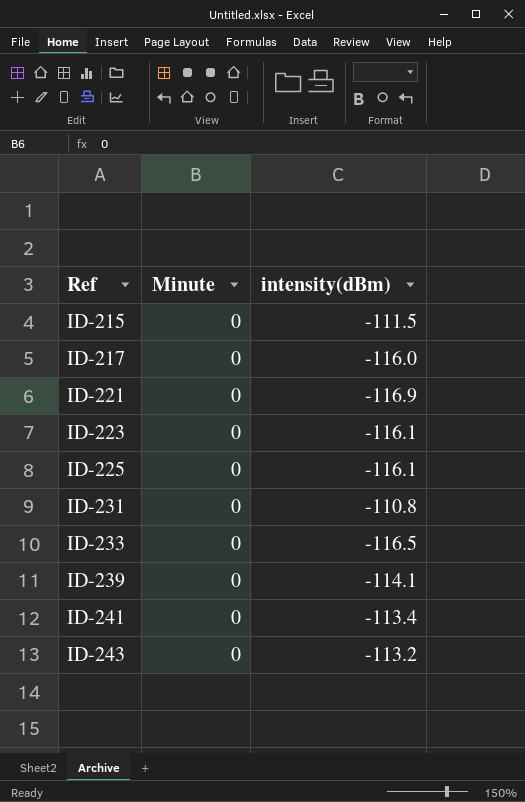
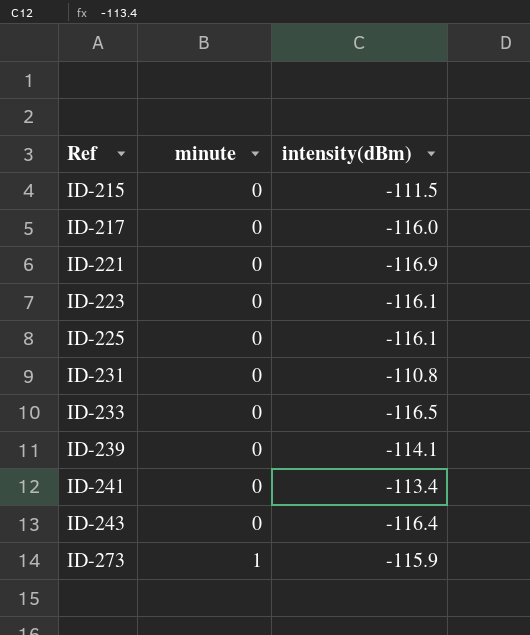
column name: Minute -> minute
ID-243 | intensity(dBm): -113.2 -> -116.4
row ID-273: none -> 1 | -115.9

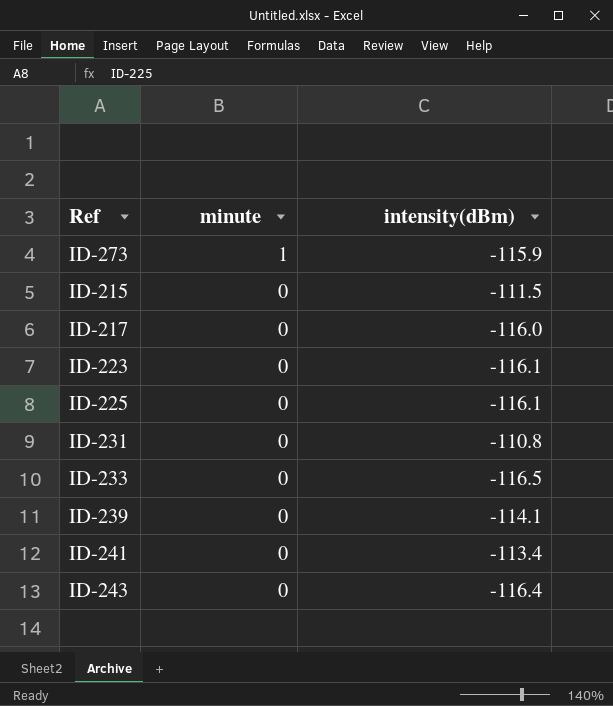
row order: Ref ascending -> minute descending
row ID-221: 0 | -116.9 -> none

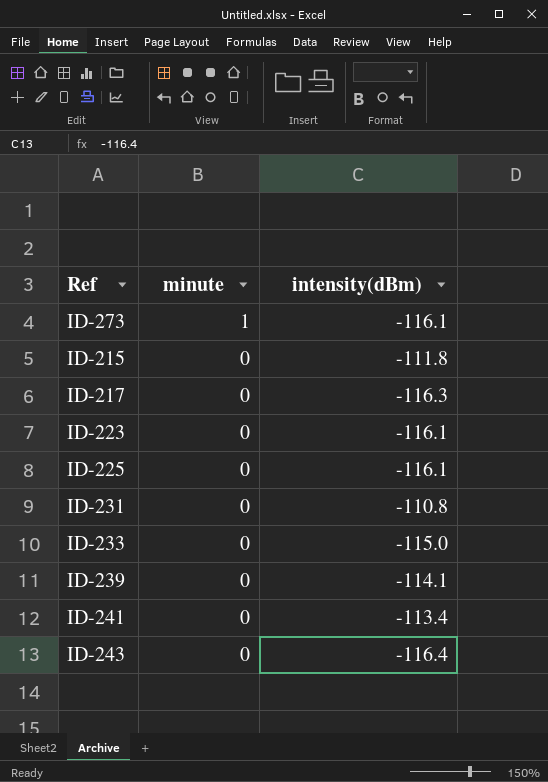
ID-273 | intensity(dBm): -115.9 -> -116.1
ID-215 | intensity(dBm): -111.5 -> -111.8
ID-217 | intensity(dBm): -116.0 -> -116.3
ID-233 | intensity(dBm): -116.5 -> -115.0

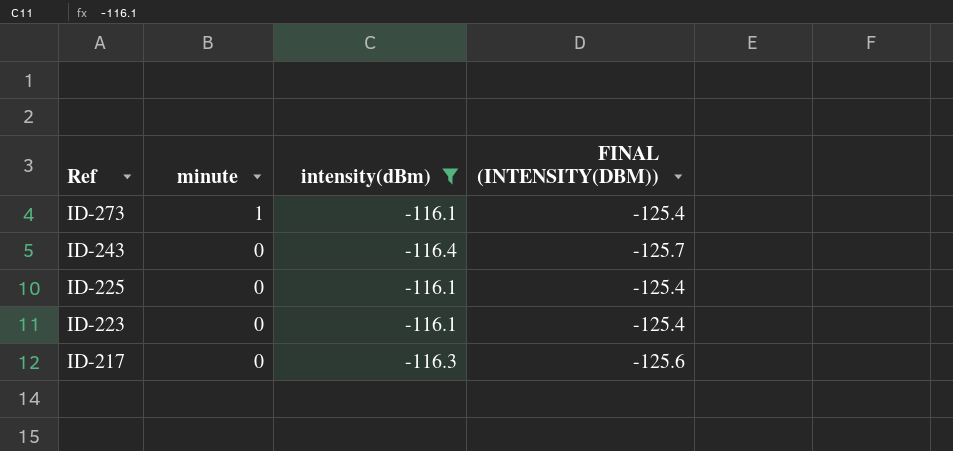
filter: none -> intensity(dBm) <= -116.1
row order: minute descending -> Ref descending
column FINAL (INTENSITY(DBM)) | formula: none -> [intensity(dBm)] * 1.08

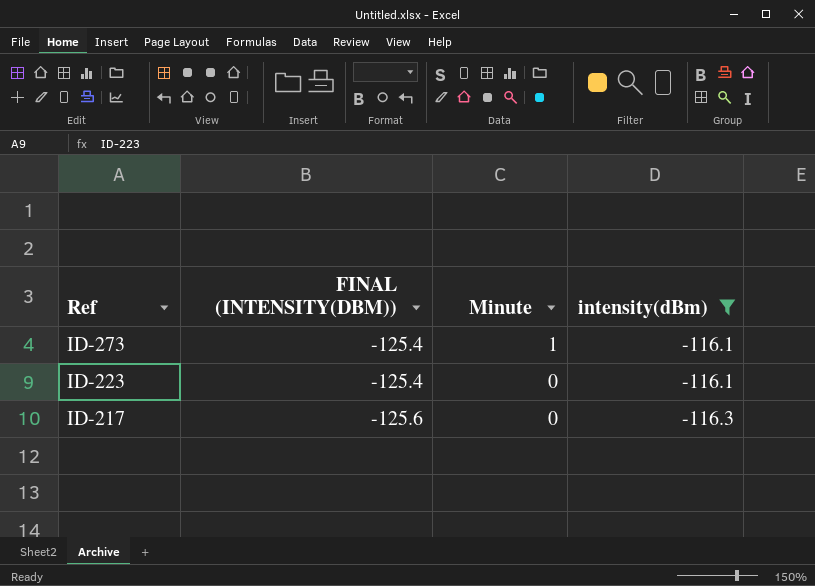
column FINAL (INTENSITY(DBM)) | position: 4 -> 2
column name: minute -> Minute
row ID-243: 0 | -116.4 | -125.7 -> none
row ID-225: 0 | -116.1 | -125.4 -> none

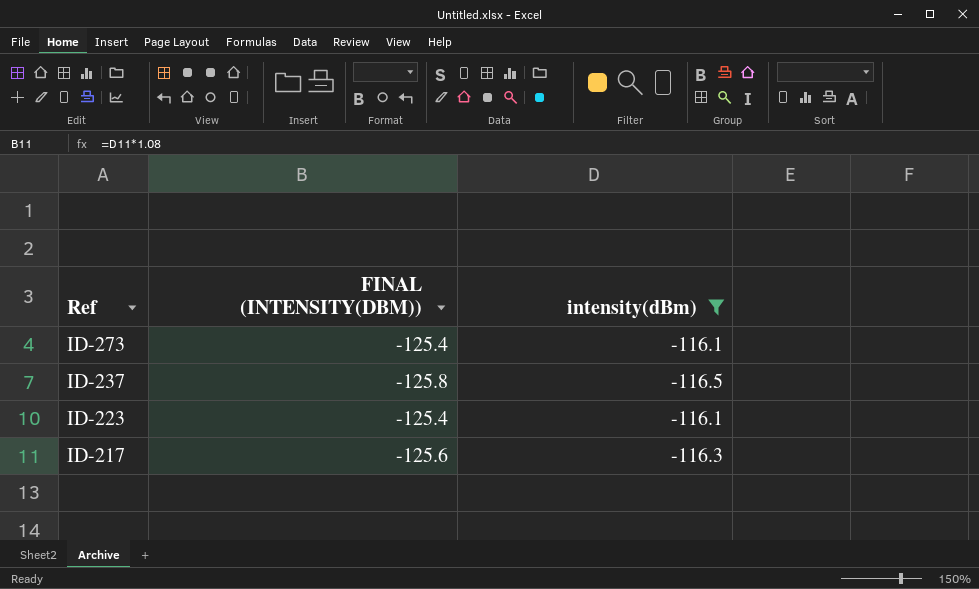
column Minute | position: 3 -> none
row ID-237: none -> -125.8 | -116.5

